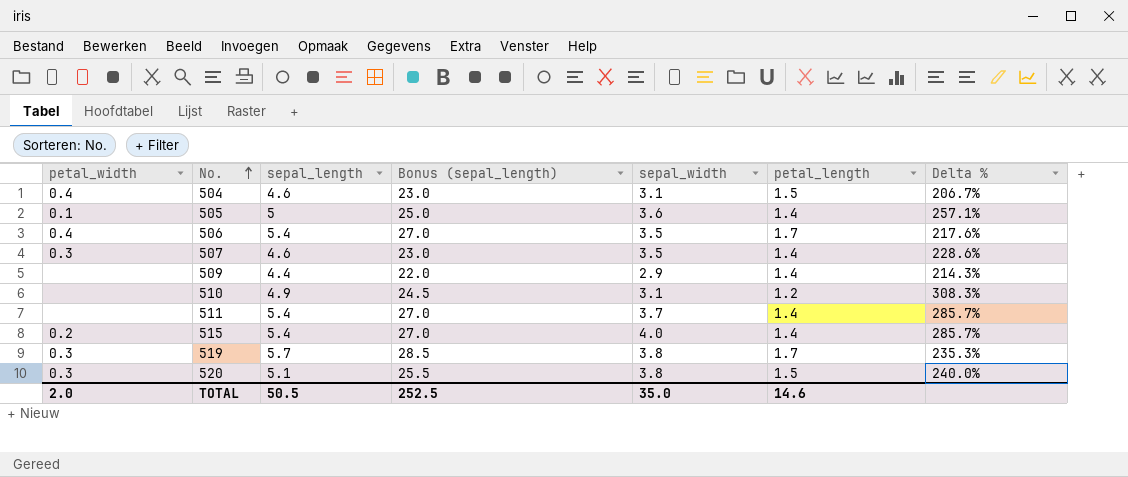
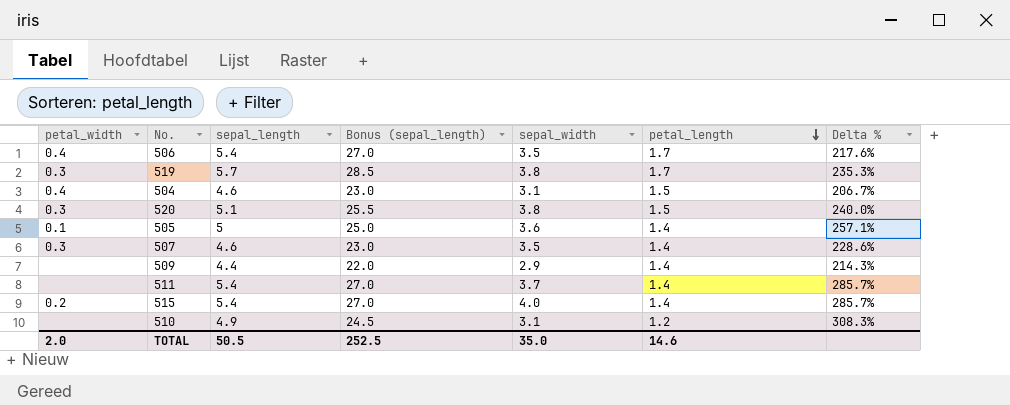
row order: No. ascending -> petal_length descending

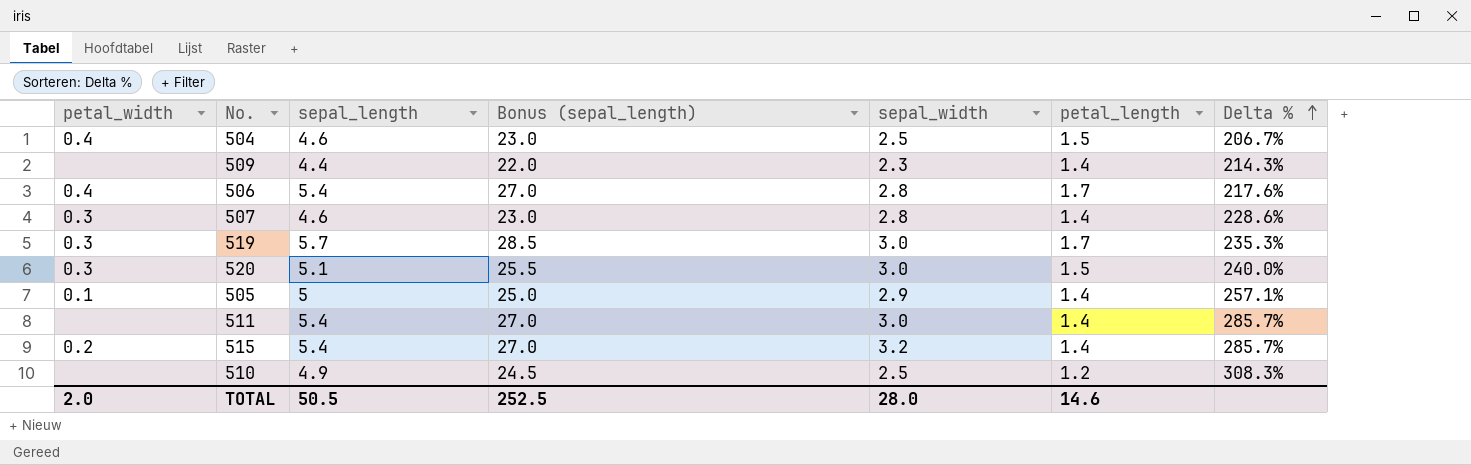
row order: petal_length descending -> Delta % ascending
504 | sepal_width: 3.1 -> 2.5
509 | sepal_width: 2.9 -> 2.3
506 | sepal_width: 3.5 -> 2.8
507 | sepal_width: 3.5 -> 2.8
519 | sepal_width: 3.8 -> 3.0
520 | sepal_width: 3.8 -> 3.0
505 | sepal_width: 3.6 -> 2.9
511 | sepal_width: 3.7 -> 3.0
515 | sepal_width: 4.0 -> 3.2
510 | sepal_width: 3.1 -> 2.5
TOTAL | sepal_width: 35.0 -> 28.0

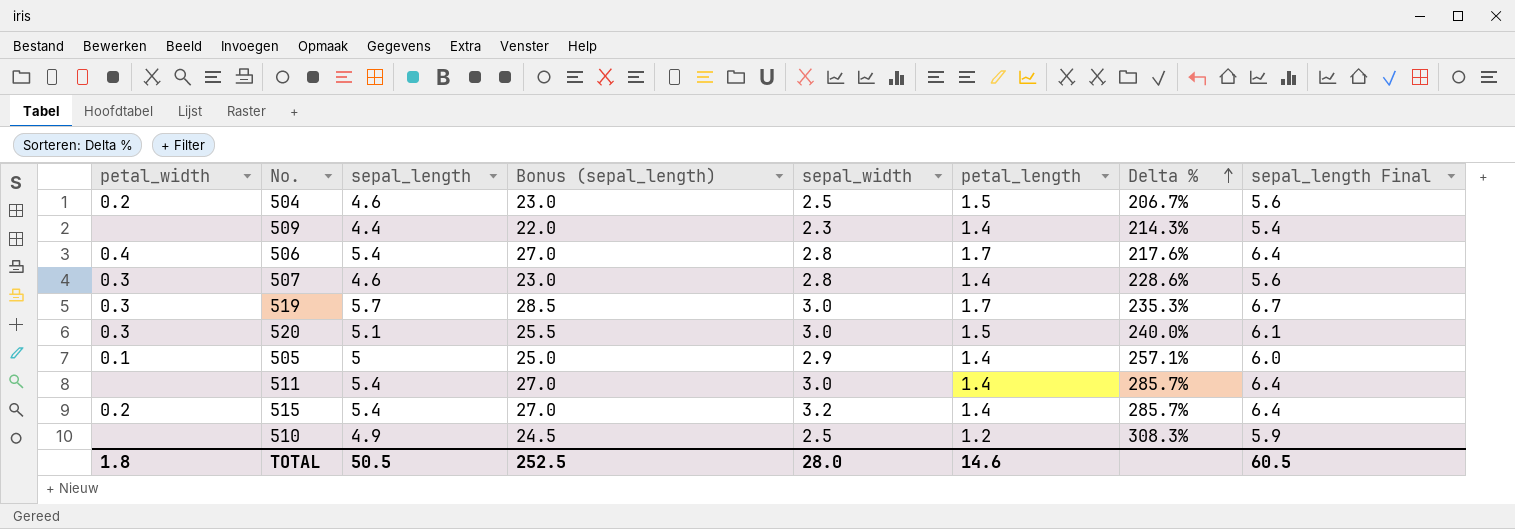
column sepal_length Final | formula: none -> [sepal_length] + 1
504 | petal_width: 0.4 -> 0.2
TOTAL | petal_width: 2.0 -> 1.8

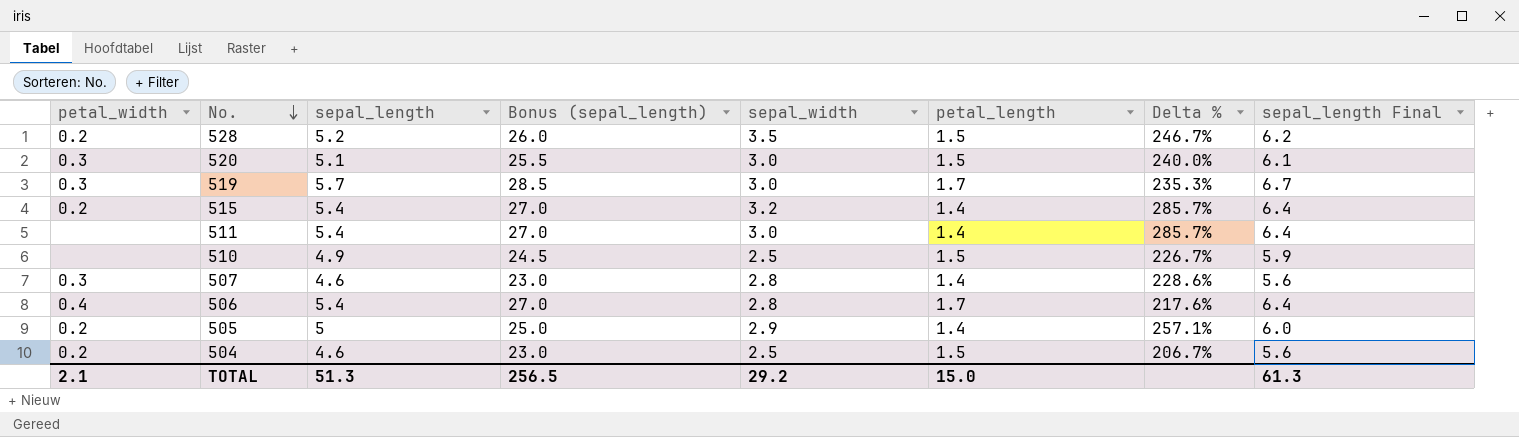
row order: Delta % ascending -> No. descending
row 509: none | 4.4 | 22.0 | 2.3 | 1.4 | 214.3% | 5.4 -> none
row 528: none -> 0.2 | 5.2 | 26.0 | 3.5 | 1.5 | 246.7% | 6.2
510 | petal_length: 1.2 -> 1.5
510 | Delta %: 308.3% -> 226.7%
505 | petal_width: 0.1 -> 0.2
TOTAL | petal_width: 1.8 -> 2.1
TOTAL | sepal_length: 50.5 -> 51.3
TOTAL | Bonus (sepal_length): 252.5 -> 256.5
TOTAL | sepal_width: 28.0 -> 29.2
TOTAL | petal_length: 14.6 -> 15.0
TOTAL | sepal_length Final: 60.5 -> 61.3

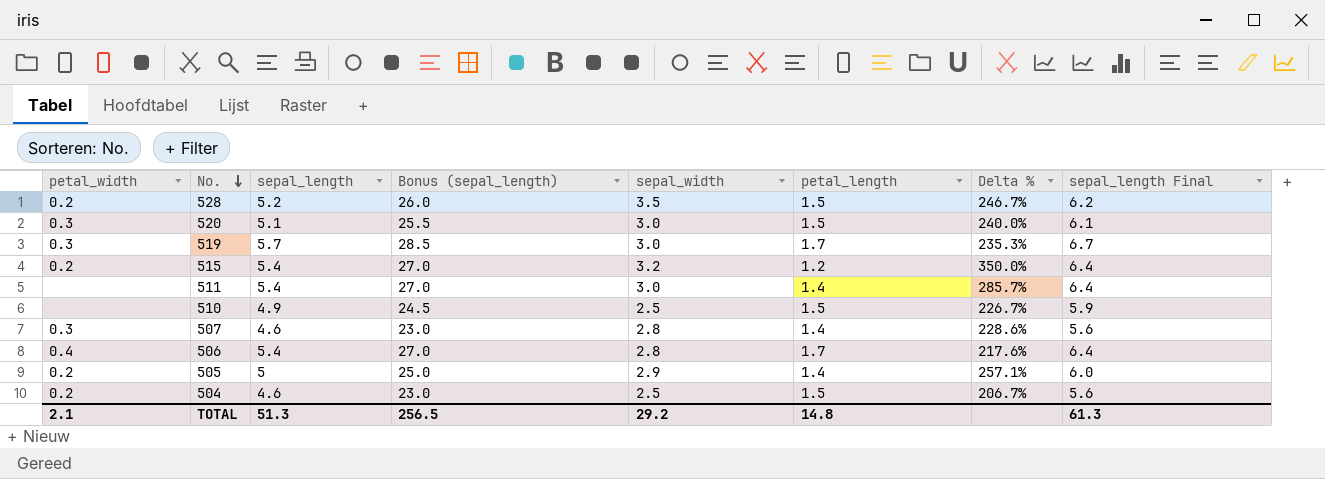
515 | petal_length: 1.4 -> 1.2
515 | Delta %: 285.7% -> 350.0%
TOTAL | petal_length: 15.0 -> 14.8

